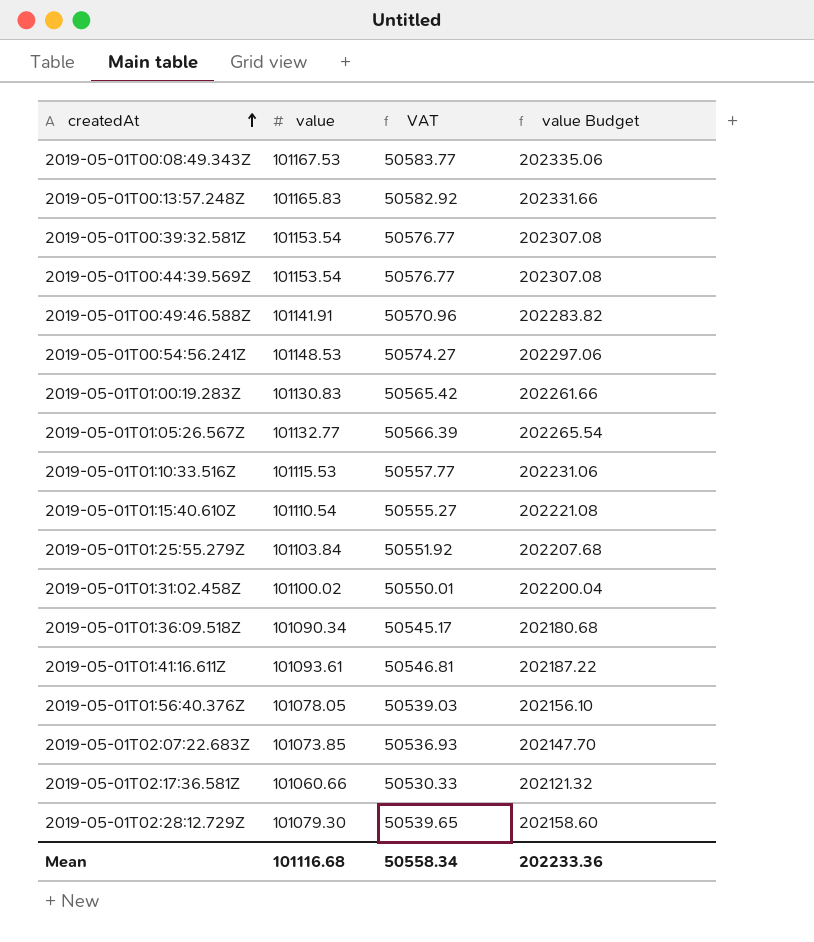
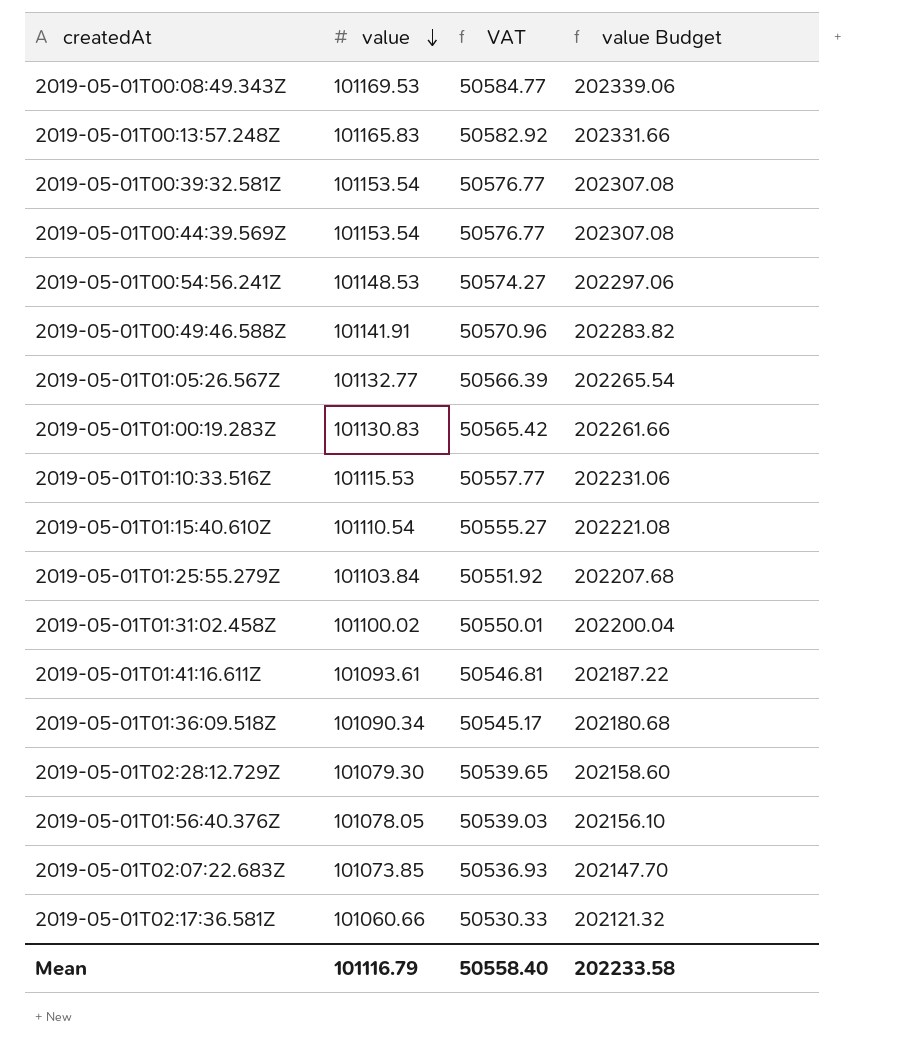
row order: createdAt ascending -> value descending
2019-05-01T00:08:49.343Z | value: 101167.53 -> 101169.53
2019-05-01T00:08:49.343Z | VAT: 50583.77 -> 50584.77
2019-05-01T00:08:49.343Z | value Budget: 202335.06 -> 202339.06
Mean | value: 101116.68 -> 101116.79
Mean | VAT: 50558.34 -> 50558.40
Mean | value Budget: 202233.36 -> 202233.58

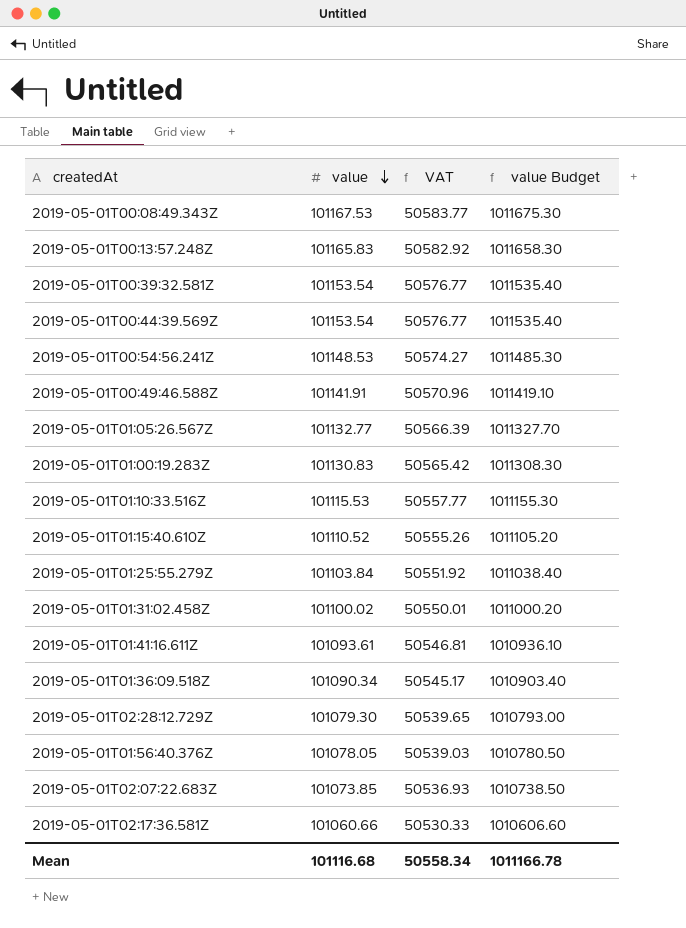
column value Budget | formula: [value] * 2 -> [value] * 10
2019-05-01T00:08:49.343Z | value: 101169.53 -> 101167.53
2019-05-01T00:08:49.343Z | VAT: 50584.77 -> 50583.77
2019-05-01T01:15:40.610Z | value: 101110.54 -> 101110.52
2019-05-01T01:15:40.610Z | VAT: 50555.27 -> 50555.26
Mean | value: 101116.79 -> 101116.68
Mean | VAT: 50558.40 -> 50558.34
Mean | value Budget: 202233.58 -> 1011166.78

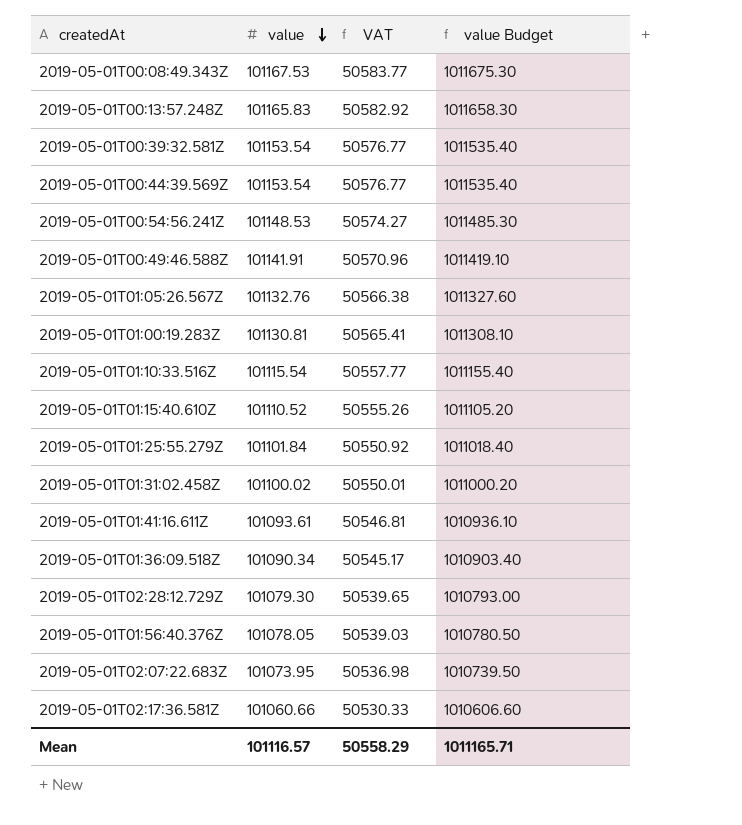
2019-05-01T01:05:26.567Z | value: 101132.77 -> 101132.76
2019-05-01T01:05:26.567Z | VAT: 50566.39 -> 50566.38
2019-05-01T01:05:26.567Z | value Budget: 1011327.70 -> 1011327.60
2019-05-01T01:00:19.283Z | value: 101130.83 -> 101130.81
2019-05-01T01:00:19.283Z | VAT: 50565.42 -> 50565.41
2019-05-01T01:00:19.283Z | value Budget: 1011308.30 -> 1011308.10
2019-05-01T01:10:33.516Z | value: 101115.53 -> 101115.54
2019-05-01T01:10:33.516Z | value Budget: 1011155.30 -> 1011155.40
2019-05-01T01:25:55.279Z | value: 101103.84 -> 101101.84
2019-05-01T01:25:55.279Z | VAT: 50551.92 -> 50550.92
2019-05-01T01:25:55.279Z | value Budget: 1011038.40 -> 1011018.40
2019-05-01T02:07:22.683Z | value: 101073.85 -> 101073.95
2019-05-01T02:07:22.683Z | VAT: 50536.93 -> 50536.98
2019-05-01T02:07:22.683Z | value Budget: 1010738.50 -> 1010739.50
Mean | value: 101116.68 -> 101116.57
Mean | VAT: 50558.34 -> 50558.29
Mean | value Budget: 1011166.78 -> 1011165.71

